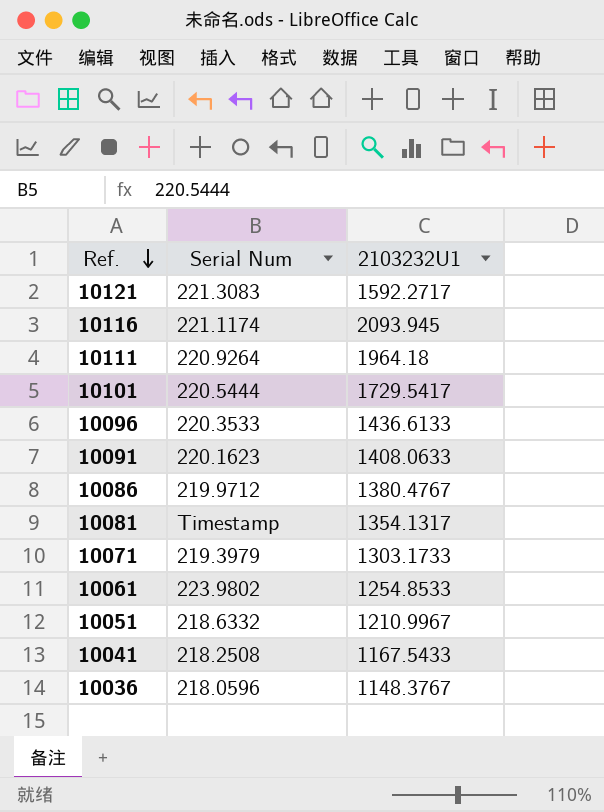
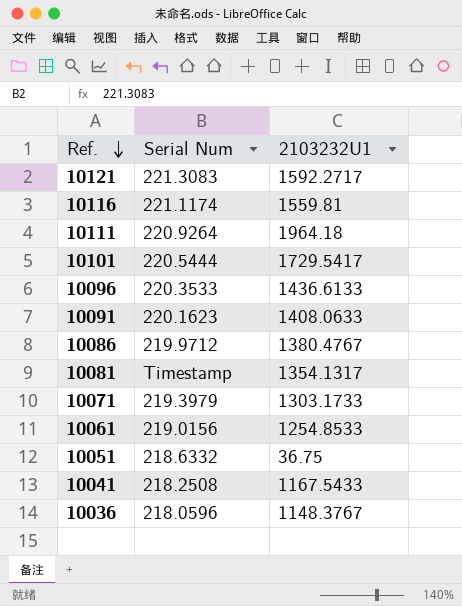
10116 | 2103232U1: 2093.945 -> 1559.81
10061 | Serial Num: 223.9802 -> 219.0156
10051 | 2103232U1: 1210.9967 -> 36.75

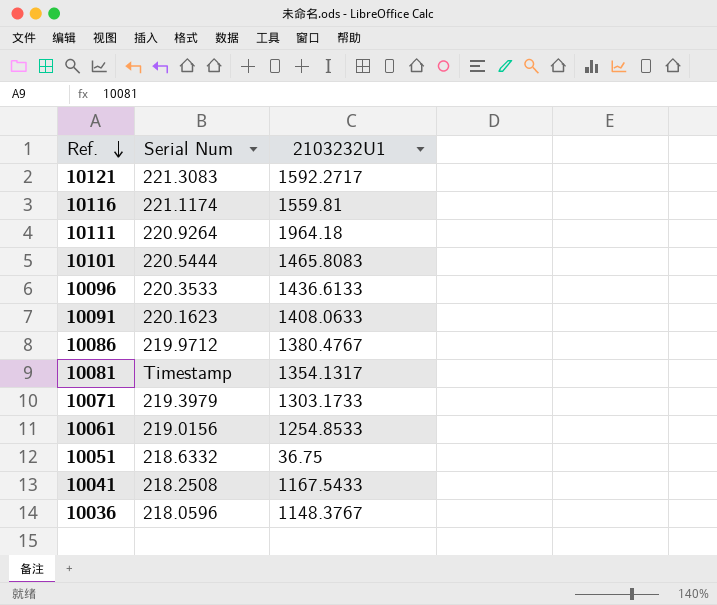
10101 | 2103232U1: 1729.5417 -> 1465.8083

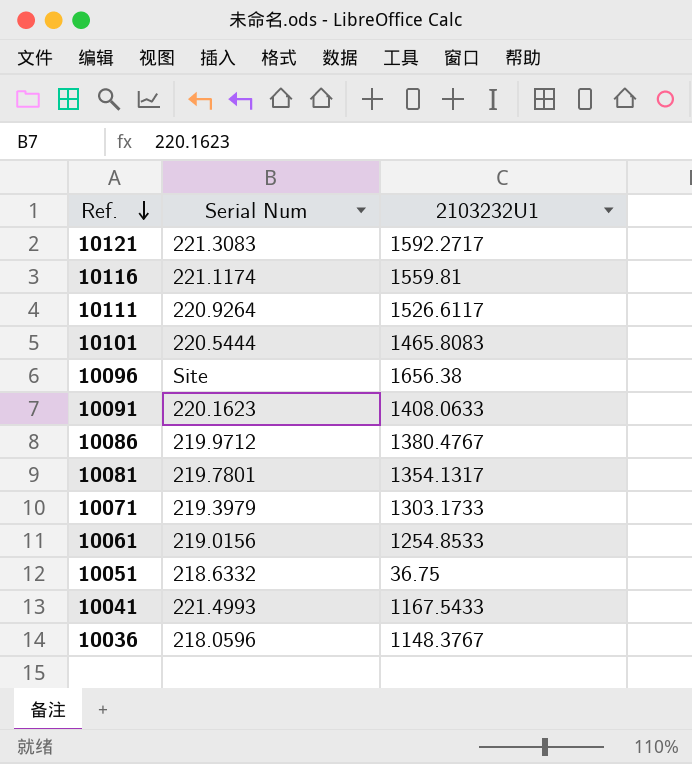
10111 | 2103232U1: 1964.18 -> 1526.6117
10096 | Serial Num: 220.3533 -> Site
10096 | 2103232U1: 1436.6133 -> 1656.38
10081 | Serial Num: Timestamp -> 219.7801
10041 | Serial Num: 218.2508 -> 221.4993

